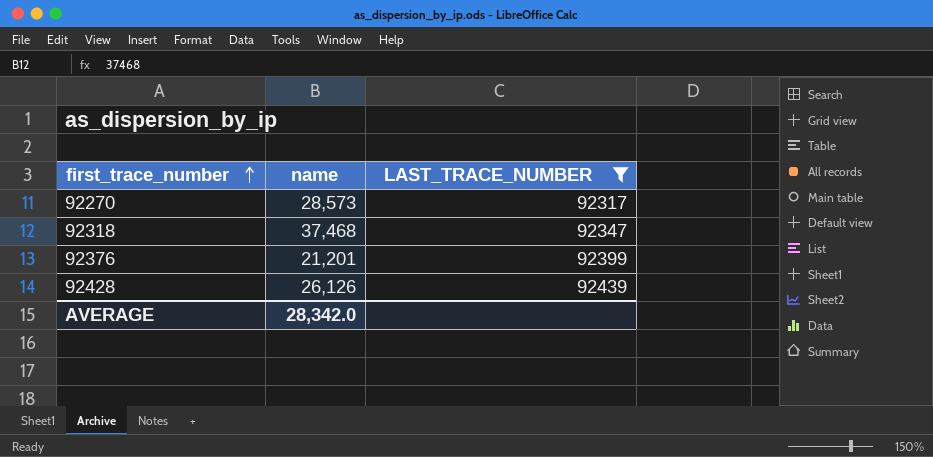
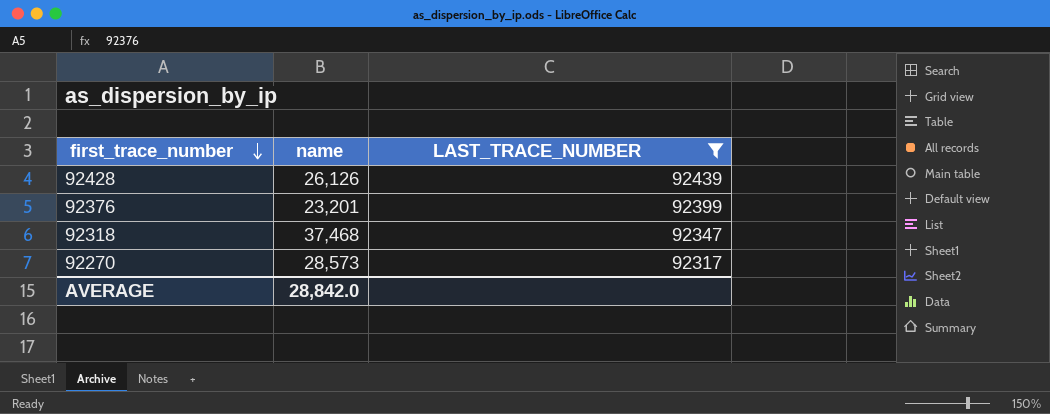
row order: first_trace_number ascending -> first_trace_number descending
92376 | name: 21,201 -> 23,201
AVERAGE | name: 28,342.0 -> 28,842.0

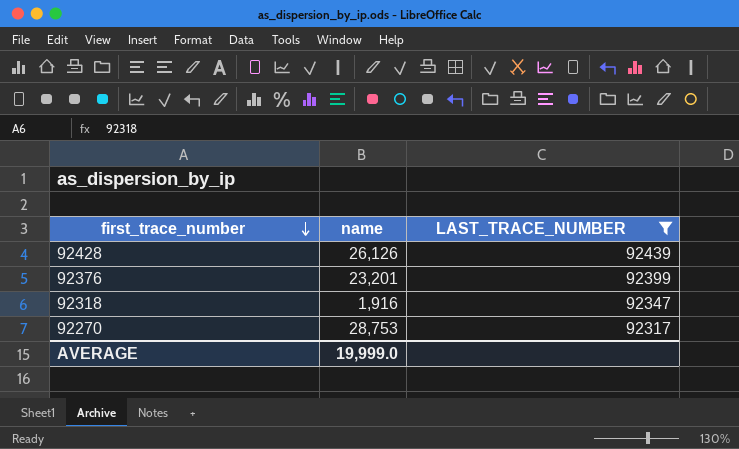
92318 | name: 37,468 -> 1,916
92270 | name: 28,573 -> 28,753
AVERAGE | name: 28,842.0 -> 19,999.0

